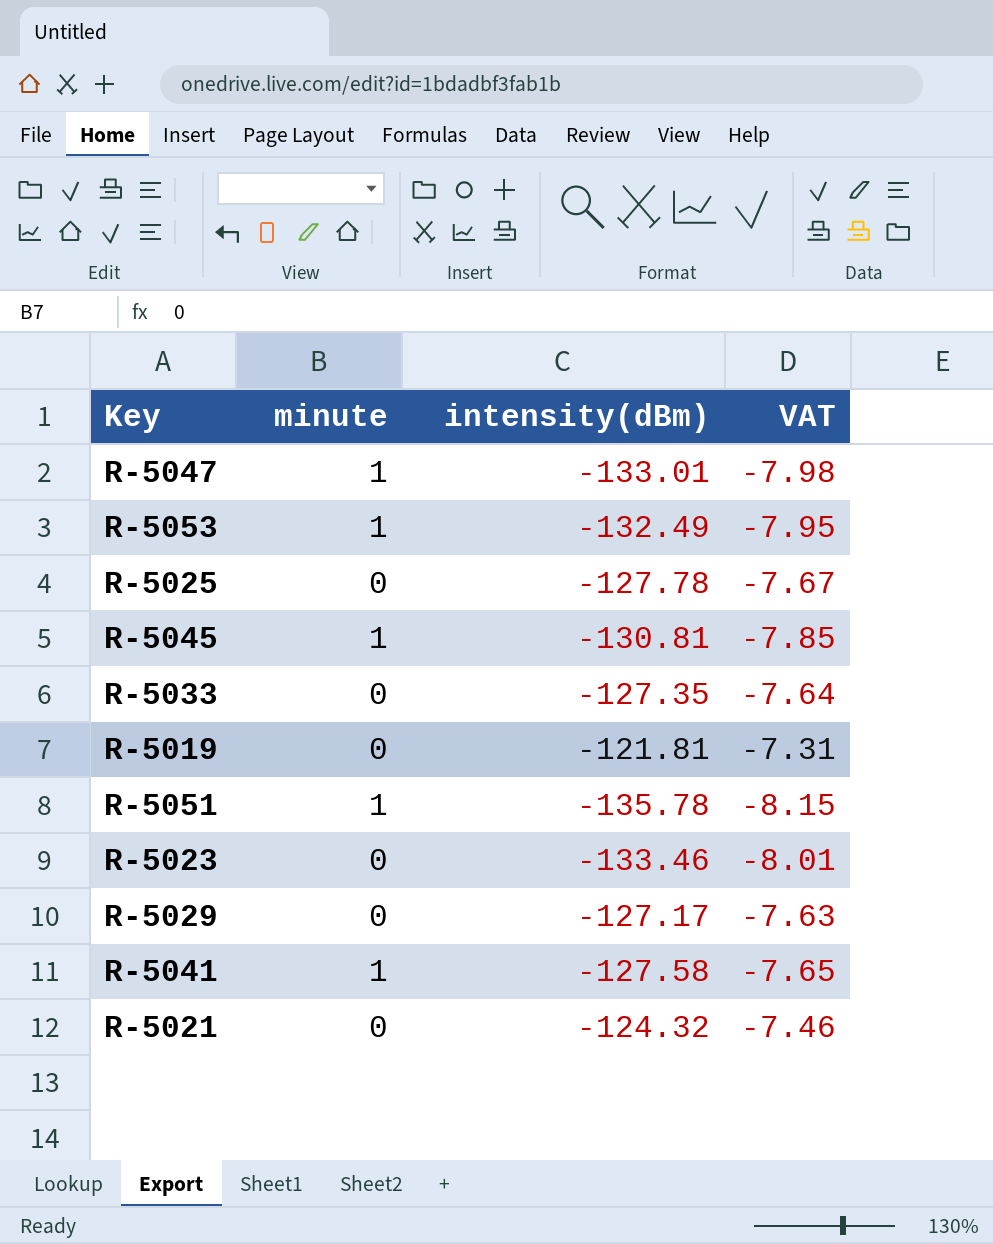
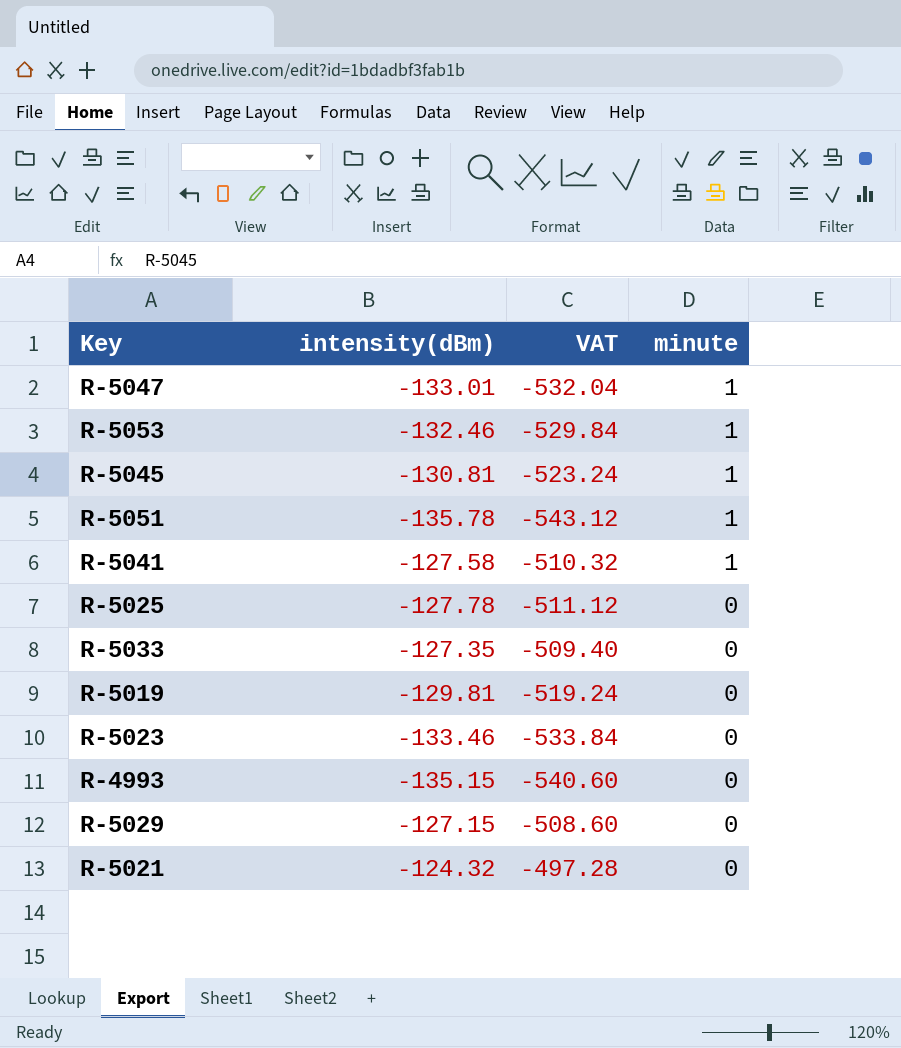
row order: none -> minute descending
column VAT | formula: [intensity(dBm)] * 0.06 -> [intensity(dBm)] * 4
column minute | position: 2 -> 4
R-5053 | intensity(dBm): -132.49 -> -132.46
R-5019 | intensity(dBm): -121.81 -> -129.81
row R-4993: none -> -135.15 | -540.60 | 0
R-5029 | intensity(dBm): -127.17 -> -127.15

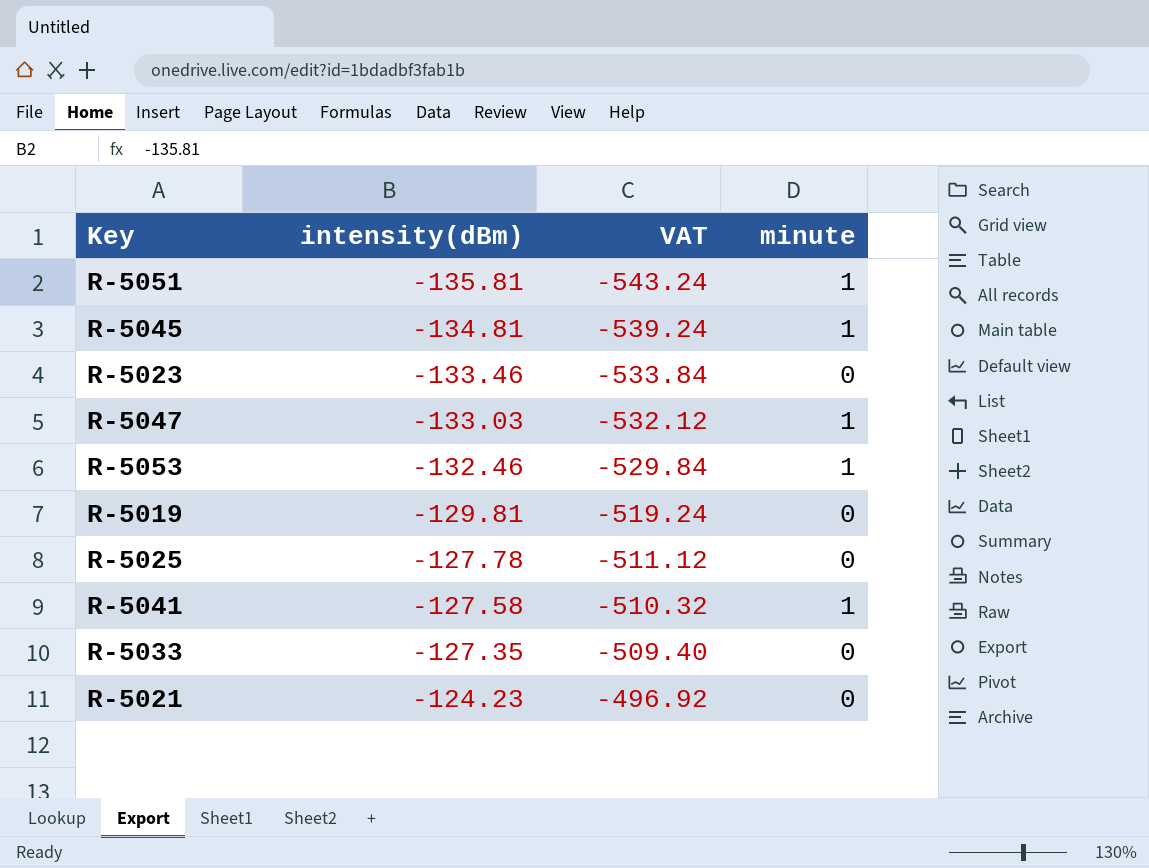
row order: minute descending -> intensity(dBm) ascending
row R-4993: -135.15 | -540.60 | 0 -> none
row R-5029: -127.15 | -508.60 | 0 -> none
R-5051 | intensity(dBm): -135.78 -> -135.81
R-5051 | VAT: -543.12 -> -543.24
R-5045 | intensity(dBm): -130.81 -> -134.81
R-5045 | VAT: -523.24 -> -539.24
R-5047 | intensity(dBm): -133.01 -> -133.03
R-5047 | VAT: -532.04 -> -532.12
R-5021 | intensity(dBm): -124.32 -> -124.23
R-5021 | VAT: -497.28 -> -496.92

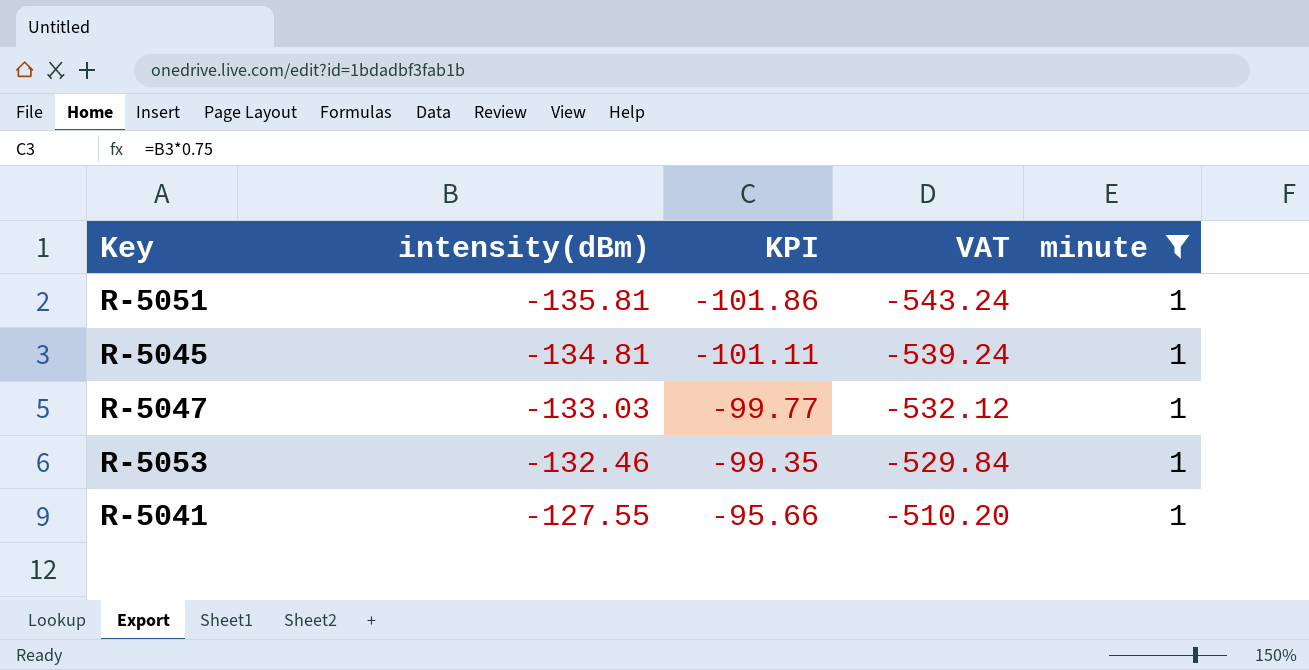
filter: none -> minute = 1
column KPI | formula: none -> [intensity(dBm)] * 0.75
R-5041 | intensity(dBm): -127.58 -> -127.55
R-5041 | VAT: -510.32 -> -510.20

